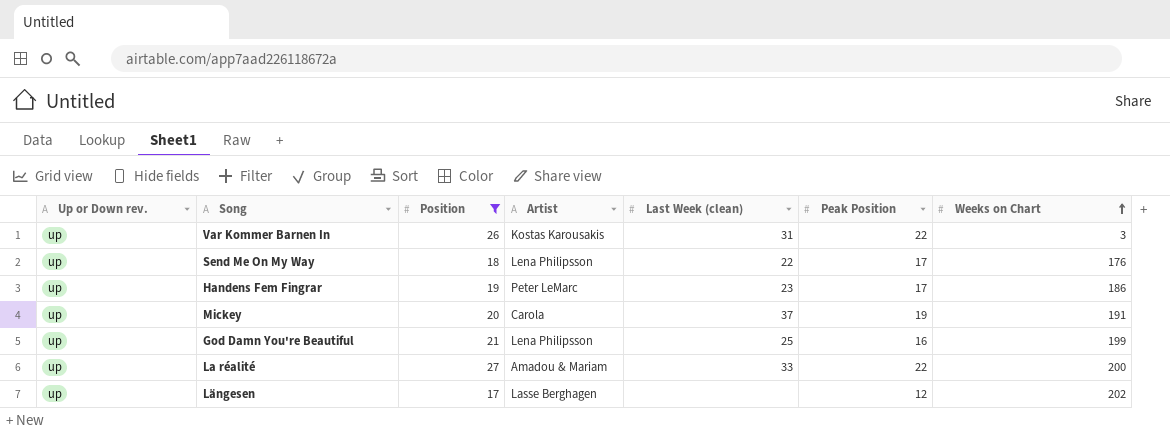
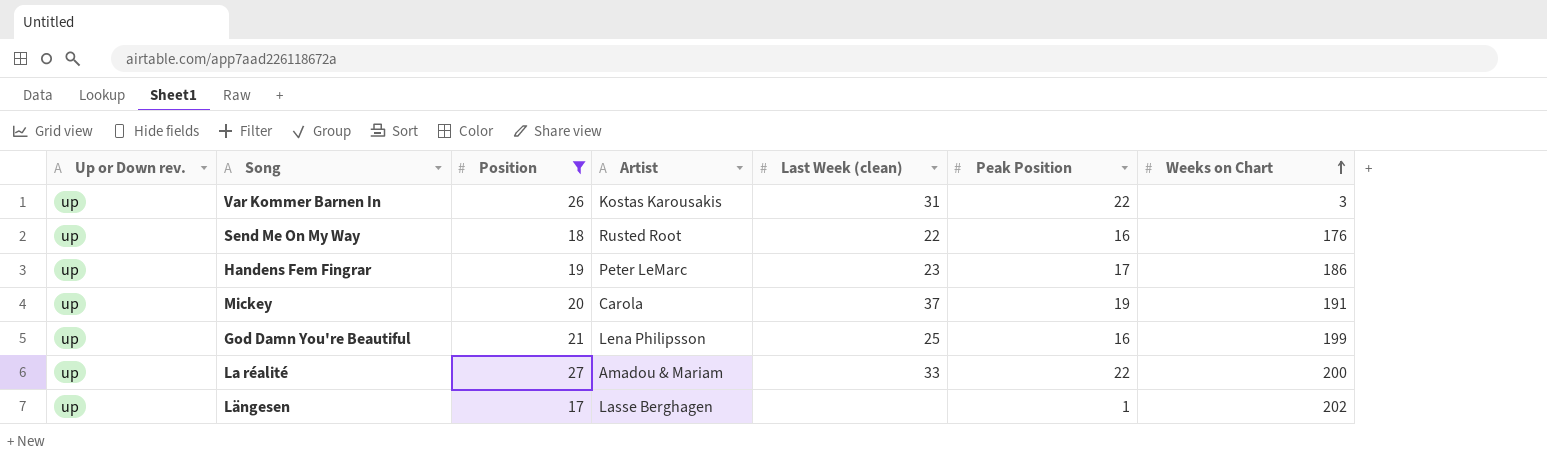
Send Me On My Way | Artist: Lena Philipsson -> Rusted Root
Send Me On My Way | Peak Position: 17 -> 16
Längesen | Peak Position: 12 -> 1

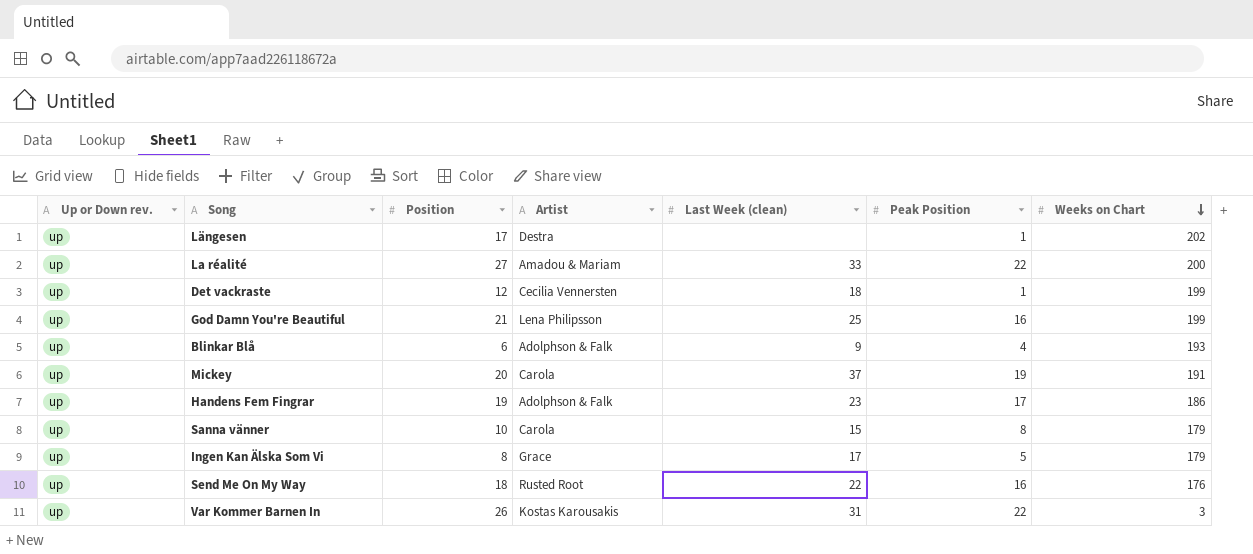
filter: Position >= 17 -> none
row order: Weeks on Chart ascending -> Weeks on Chart descending
Längesen | Artist: Lasse Berghagen -> Destra
Handens Fem Fingrar | Artist: Peter LeMarc -> Adolphson & Falk

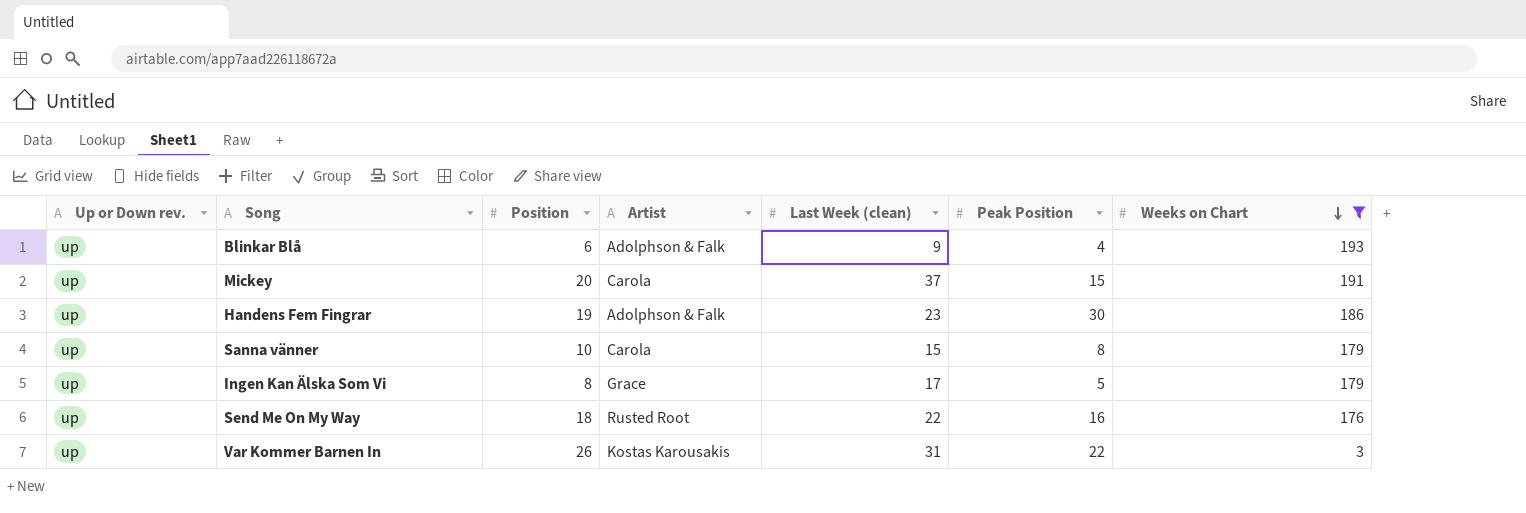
filter: none -> Weeks on Chart <= 193
Mickey | Peak Position: 19 -> 15
Handens Fem Fingrar | Peak Position: 17 -> 30

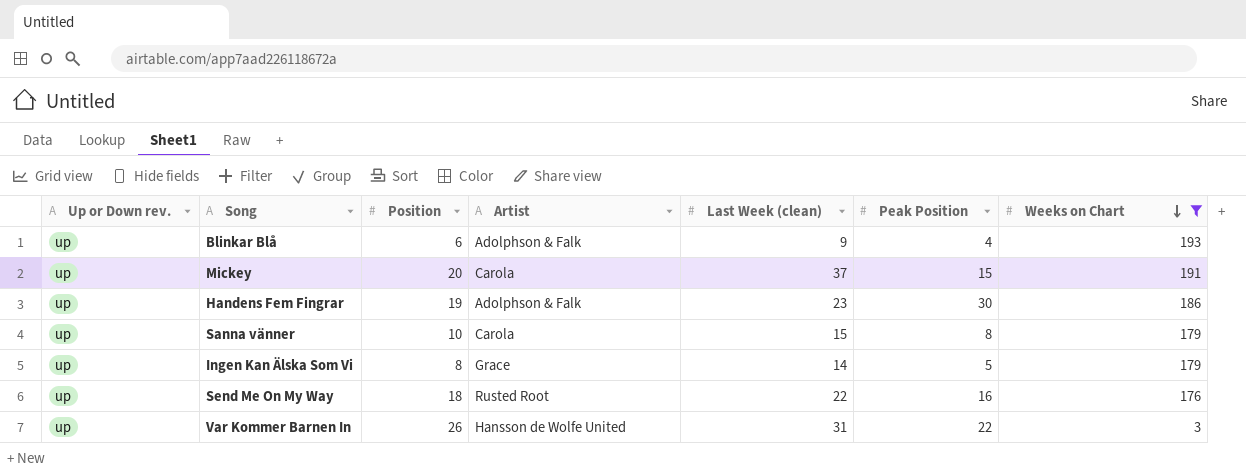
Ingen Kan Älska Som Vi | Last Week (clean): 17 -> 14
Var Kommer Barnen In | Artist: Kostas Karousakis -> Hansson de Wolfe United

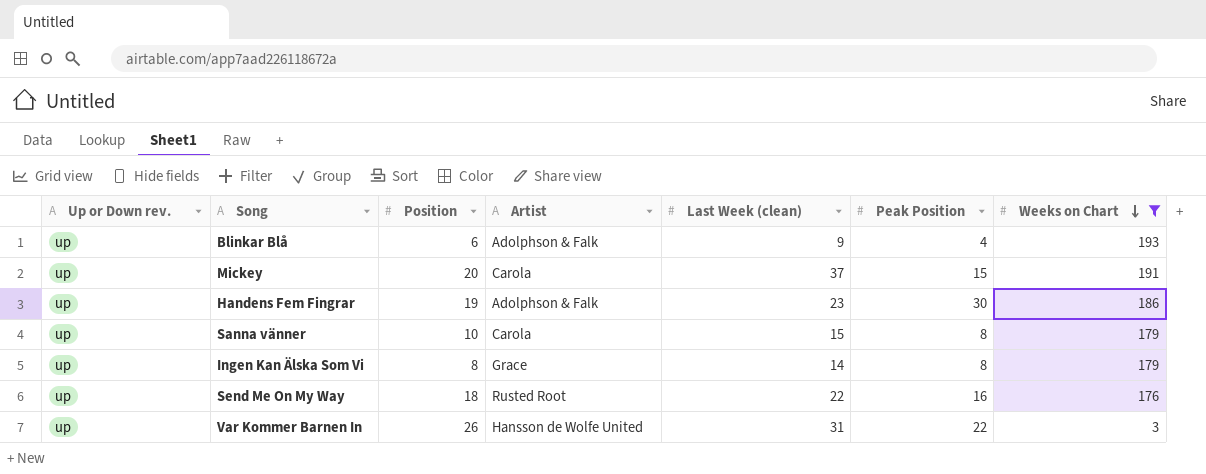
Ingen Kan Älska Som Vi | Peak Position: 5 -> 8

